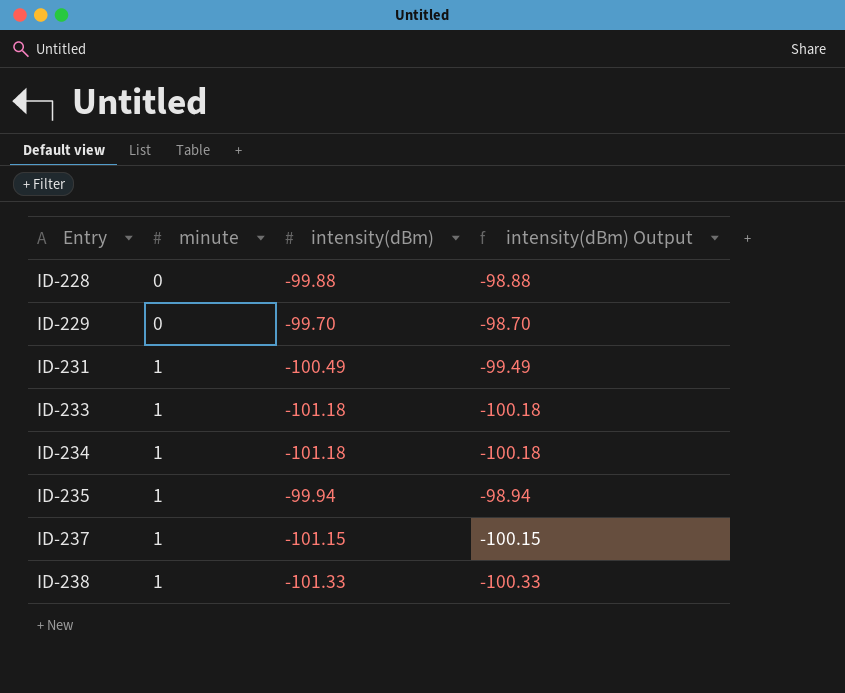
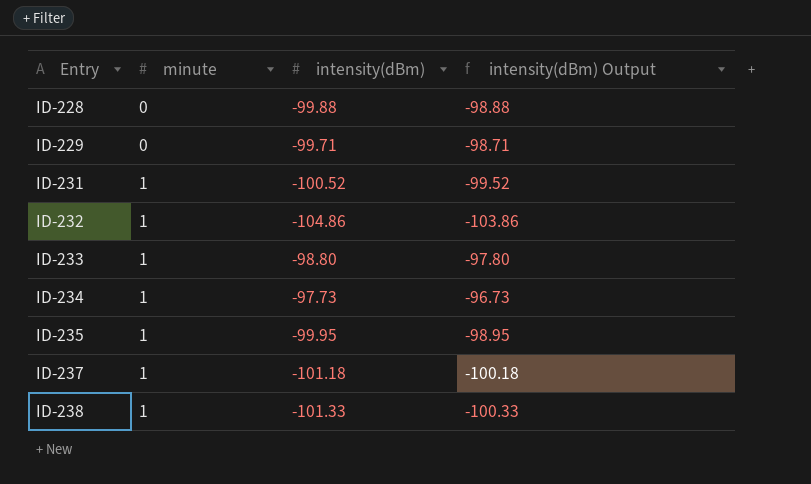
ID-229 | intensity(dBm): -99.70 -> -99.71
ID-229 | intensity(dBm) Output: -98.70 -> -98.71
ID-231 | intensity(dBm): -100.49 -> -100.52
ID-231 | intensity(dBm) Output: -99.49 -> -99.52
row ID-232: none -> 1 | -104.86 | -103.86
ID-233 | intensity(dBm): -101.18 -> -98.80
ID-233 | intensity(dBm) Output: -100.18 -> -97.80
ID-234 | intensity(dBm): -101.18 -> -97.73
ID-234 | intensity(dBm) Output: -100.18 -> -96.73
ID-235 | intensity(dBm): -99.94 -> -99.95
ID-235 | intensity(dBm) Output: -98.94 -> -98.95
ID-237 | intensity(dBm): -101.15 -> -101.18
ID-237 | intensity(dBm) Output: -100.15 -> -100.18

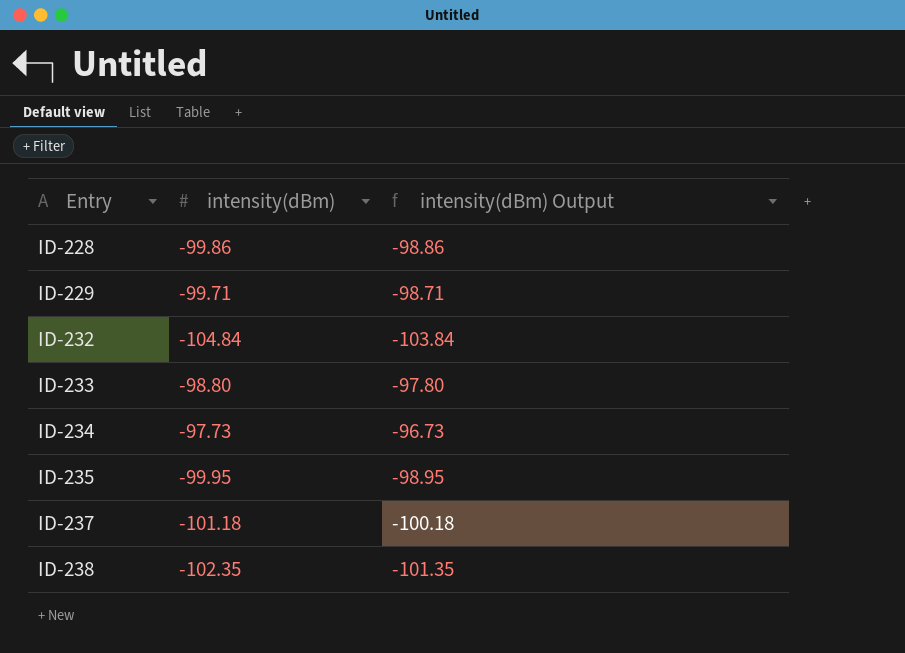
column minute | position: 2 -> none
row ID-231: 1 | -100.52 | -99.52 -> none
ID-228 | intensity(dBm): -99.88 -> -99.86
ID-228 | intensity(dBm) Output: -98.88 -> -98.86
ID-232 | intensity(dBm): -104.86 -> -104.84
ID-232 | intensity(dBm) Output: -103.86 -> -103.84
ID-238 | intensity(dBm): -101.33 -> -102.35
ID-238 | intensity(dBm) Output: -100.33 -> -101.35

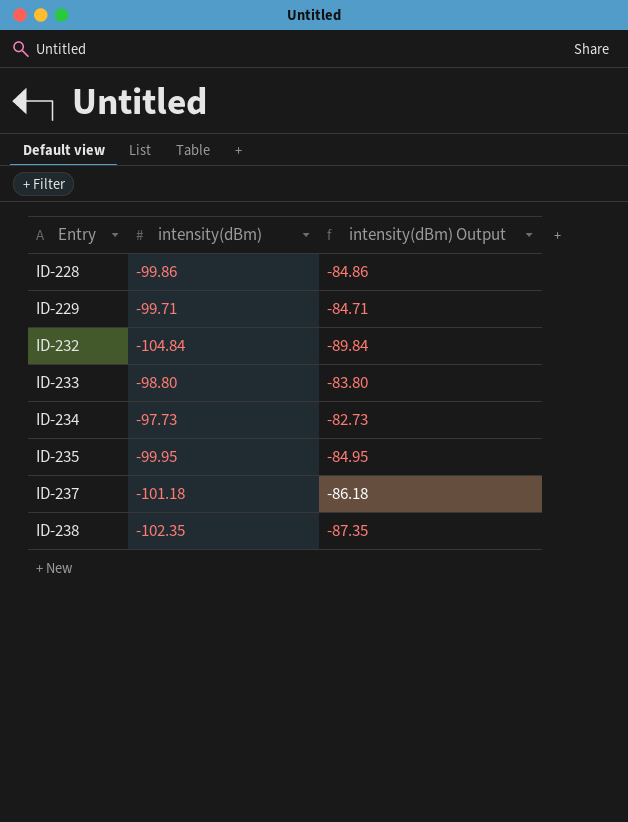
column intensity(dBm) Output | formula: [intensity(dBm)] + 1 -> [intensity(dBm)] + 15

